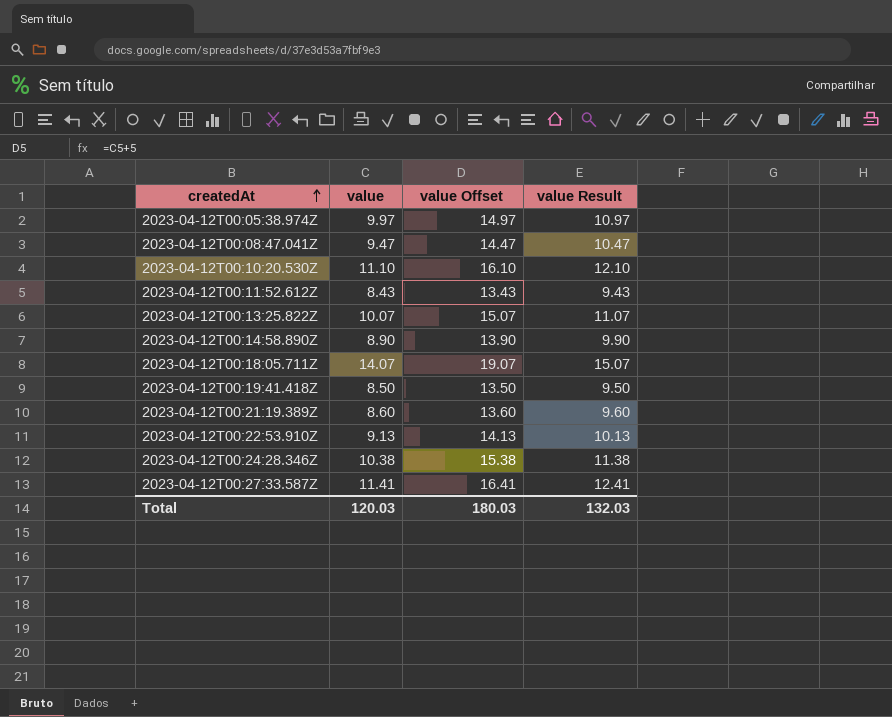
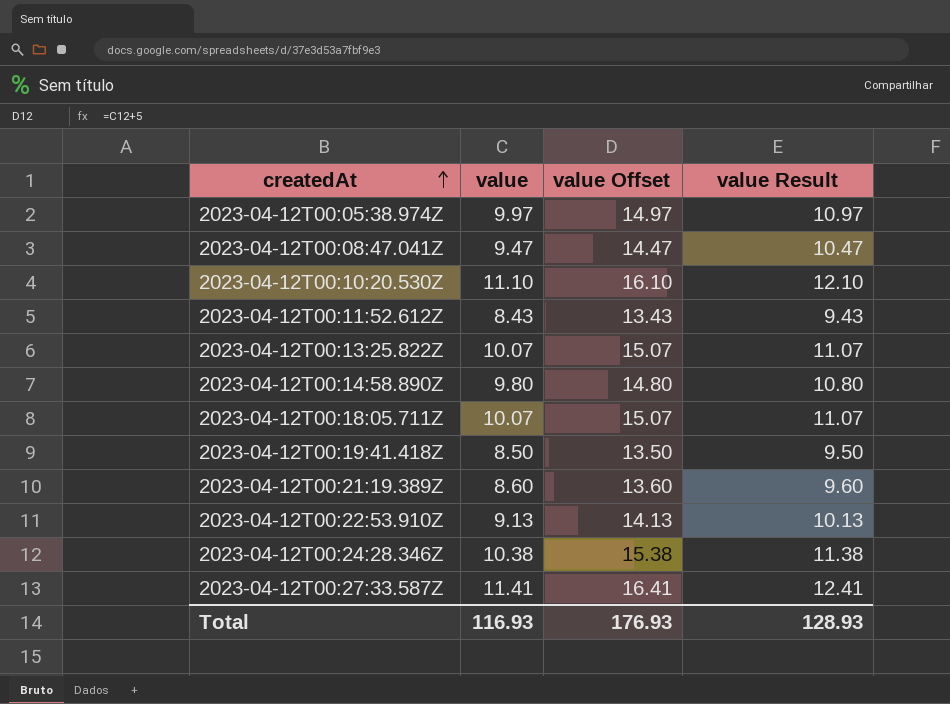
2023-04-12T00:14:58.890Z | value: 8.90 -> 9.80
2023-04-12T00:14:58.890Z | value Offset: 13.90 -> 14.80
2023-04-12T00:14:58.890Z | value Result: 9.90 -> 10.80
2023-04-12T00:18:05.711Z | value: 14.07 -> 10.07
2023-04-12T00:18:05.711Z | value Offset: 19.07 -> 15.07
2023-04-12T00:18:05.711Z | value Result: 15.07 -> 11.07
Total | value: 120.03 -> 116.93
Total | value Offset: 180.03 -> 176.93
Total | value Result: 132.03 -> 128.93

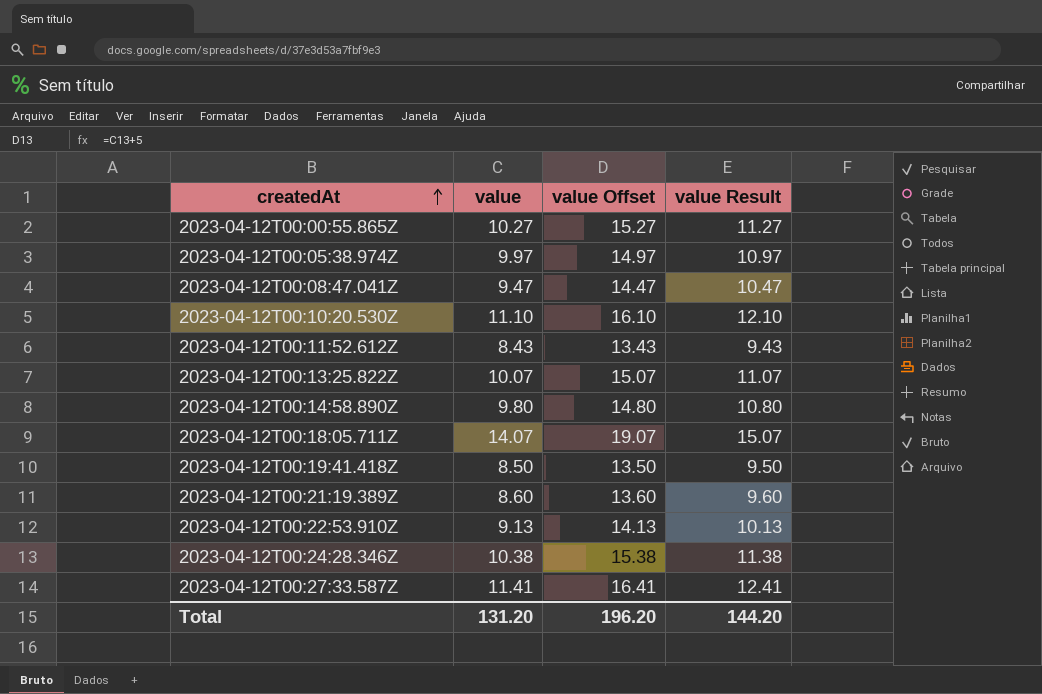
row 2023-04-12T00:00:55.865Z: none -> 10.27 | 15.27 | 11.27
2023-04-12T00:18:05.711Z | value: 10.07 -> 14.07
2023-04-12T00:18:05.711Z | value Offset: 15.07 -> 19.07
2023-04-12T00:18:05.711Z | value Result: 11.07 -> 15.07
Total | value: 116.93 -> 131.20
Total | value Offset: 176.93 -> 196.20
Total | value Result: 128.93 -> 144.20

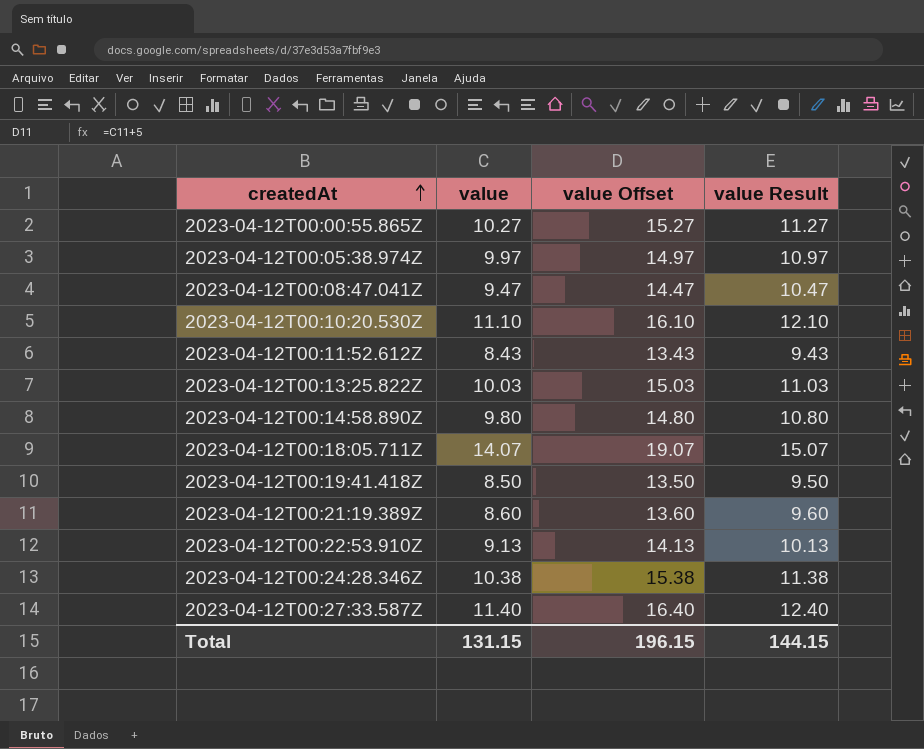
2023-04-12T00:13:25.822Z | value: 10.07 -> 10.03
2023-04-12T00:13:25.822Z | value Offset: 15.07 -> 15.03
2023-04-12T00:13:25.822Z | value Result: 11.07 -> 11.03
2023-04-12T00:27:33.587Z | value: 11.41 -> 11.40
2023-04-12T00:27:33.587Z | value Offset: 16.41 -> 16.40
2023-04-12T00:27:33.587Z | value Result: 12.41 -> 12.40
Total | value: 131.20 -> 131.15
Total | value Offset: 196.20 -> 196.15
Total | value Result: 144.20 -> 144.15

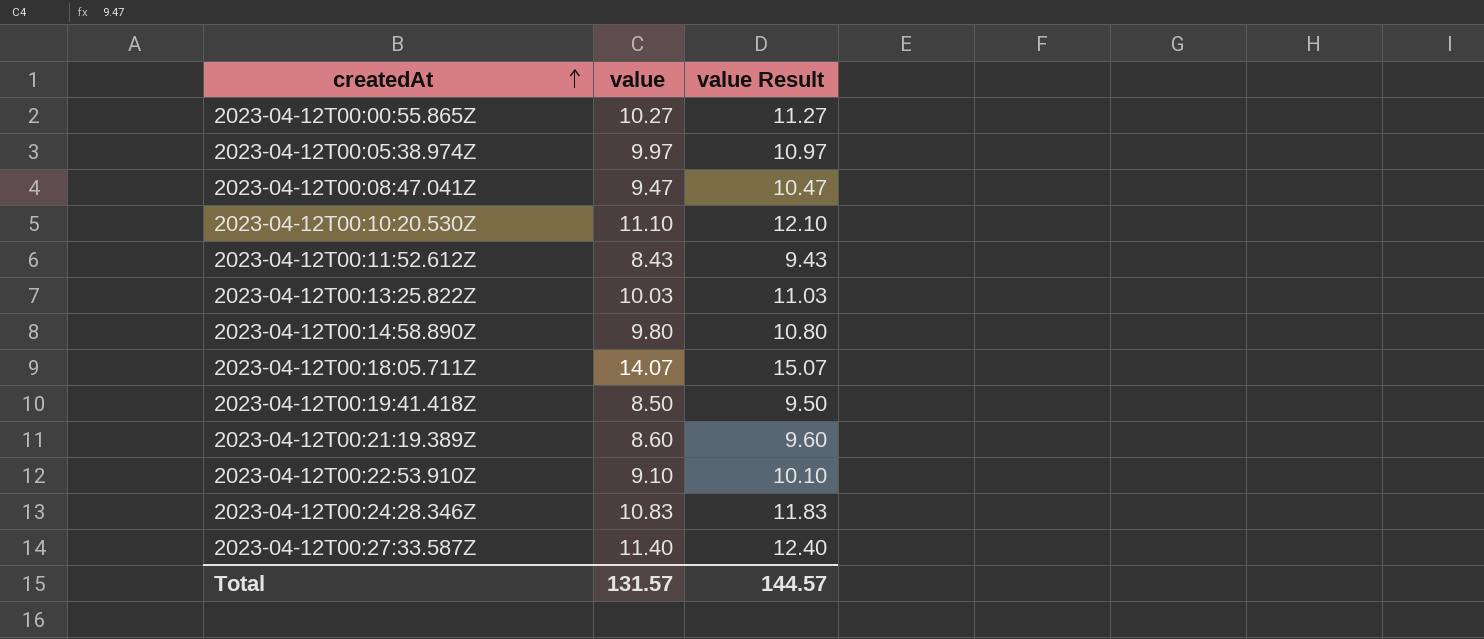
column value Offset | formula: [value] + 5 -> none
2023-04-12T00:22:53.910Z | value: 9.13 -> 9.10
2023-04-12T00:22:53.910Z | value Result: 10.13 -> 10.10
2023-04-12T00:24:28.346Z | value: 10.38 -> 10.83
2023-04-12T00:24:28.346Z | value Result: 11.38 -> 11.83
Total | value: 131.15 -> 131.57
Total | value Result: 144.15 -> 144.57

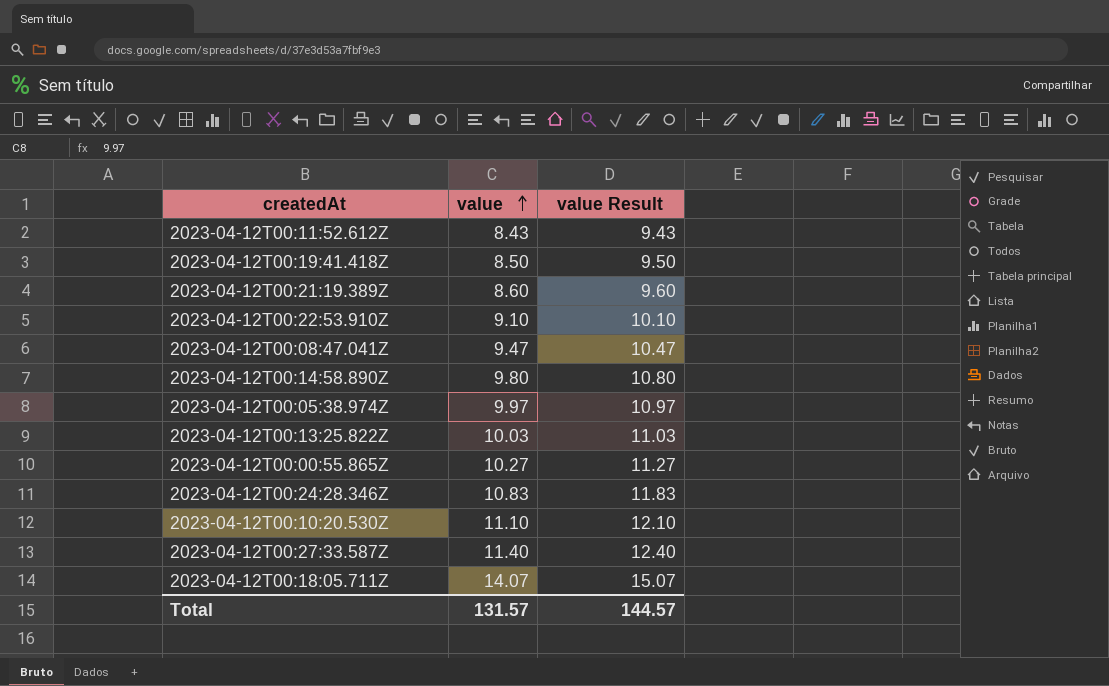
row order: createdAt ascending -> value ascending

